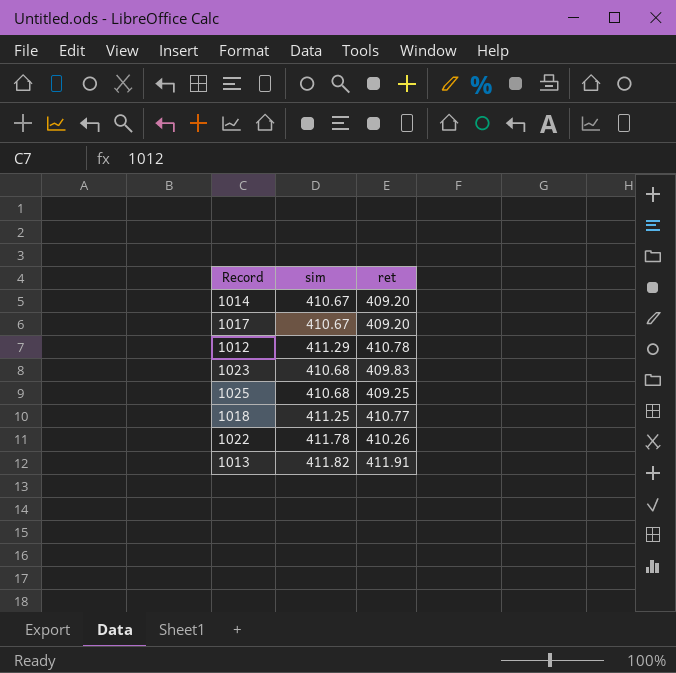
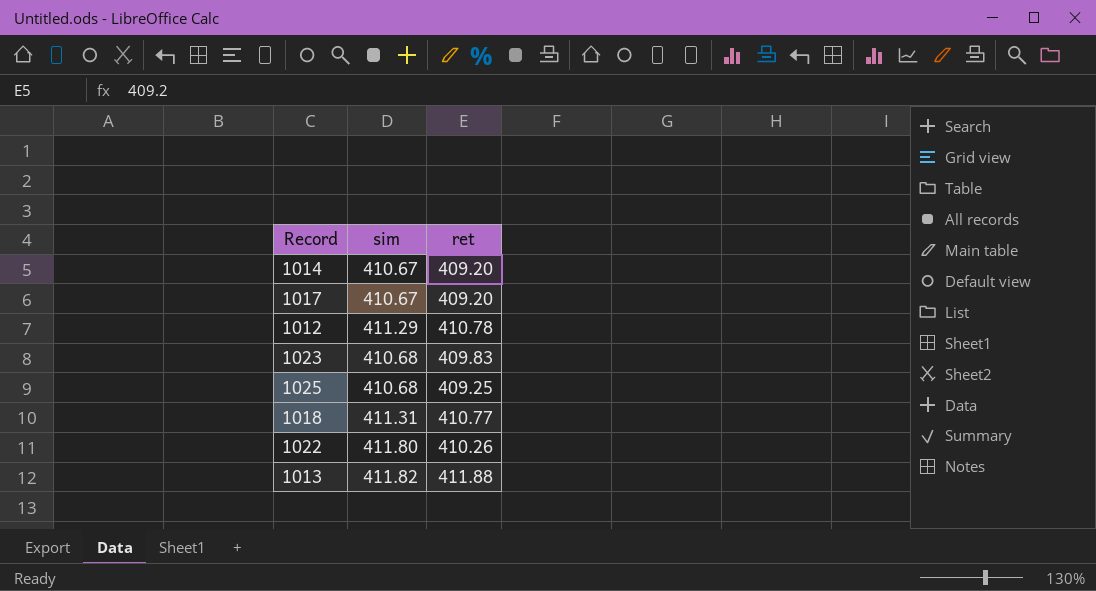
1018 | sim: 411.25 -> 411.31
1022 | sim: 411.78 -> 411.80
1013 | ret: 411.91 -> 411.88

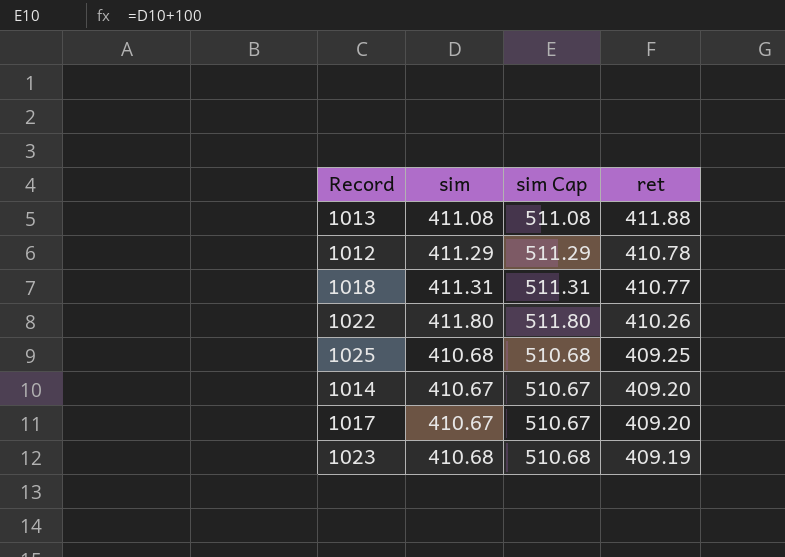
row order: none -> ret descending
column sim Cap | formula: none -> [sim] + 100
1013 | sim: 411.82 -> 411.08
1023 | ret: 409.83 -> 409.19

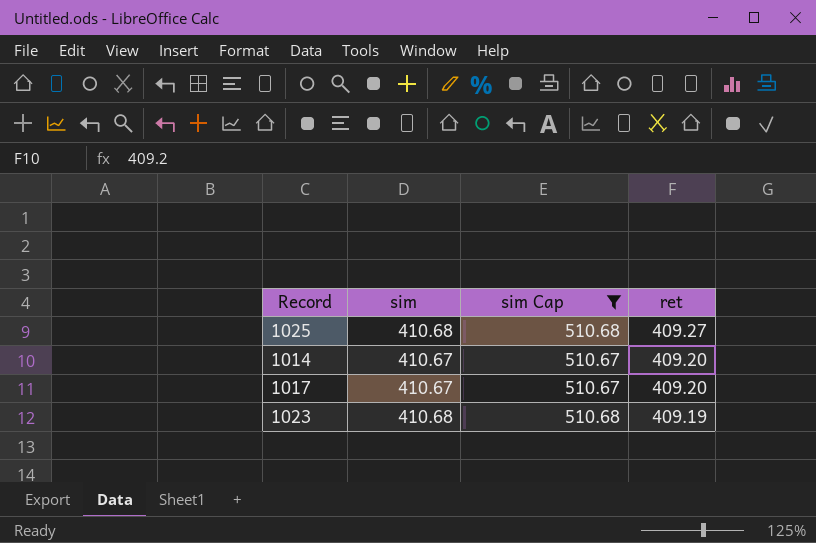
filter: none -> sim Cap <= 510.68
1025 | ret: 409.25 -> 409.27

